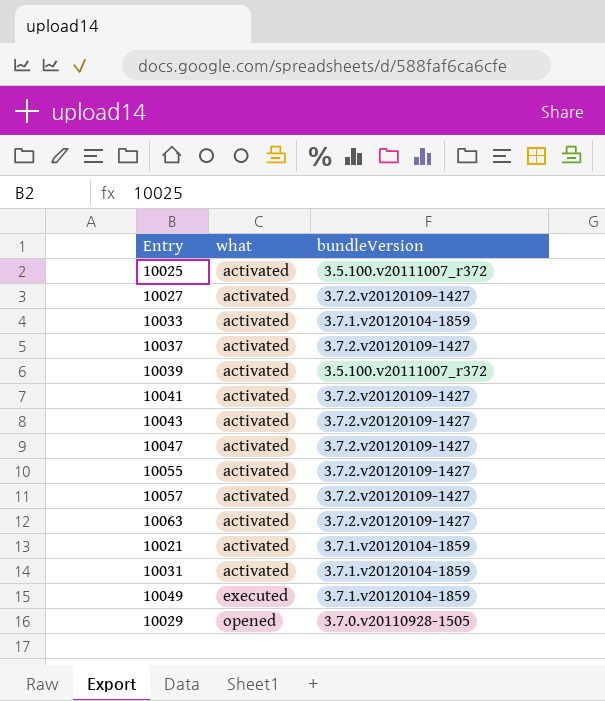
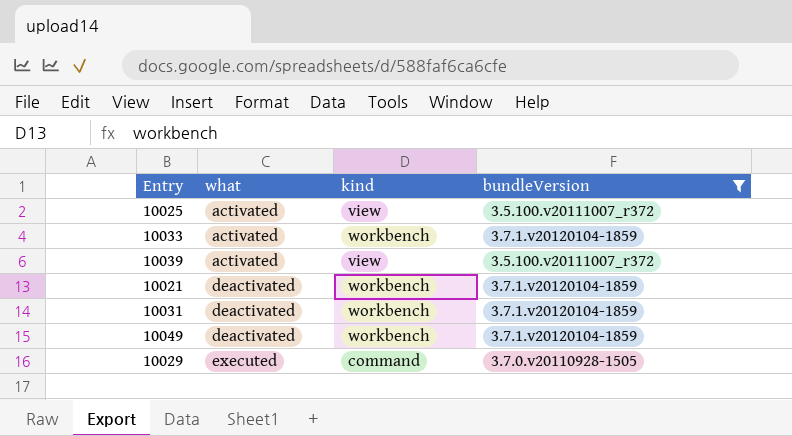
filter: none -> bundleVersion != 3.7.2.v20120109-1427
column kind | position: none -> 3
10021 | what: activated -> deactivated
10031 | what: activated -> deactivated
10049 | what: executed -> deactivated
10029 | what: opened -> executed

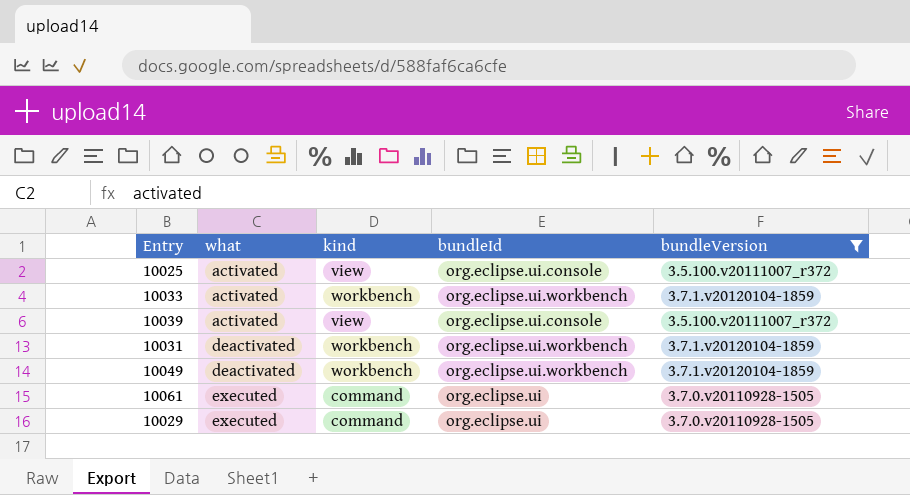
column bundleId | position: none -> 4
row 10021: deactivated | workbench | 3.7.1.v20120104-1859 -> none
row 10061: none -> executed | command | org.eclipse.ui | 3.7.0.v20110928-1505

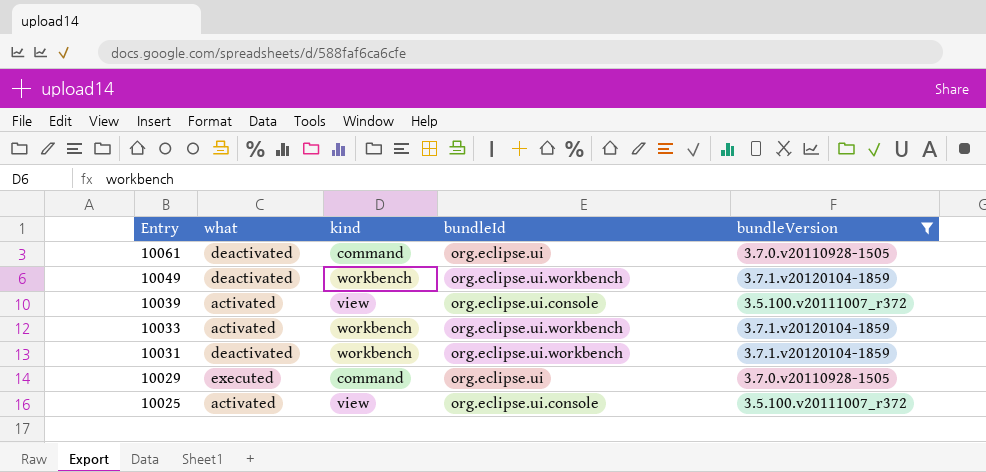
row order: what ascending -> Entry descending
10061 | what: executed -> deactivated

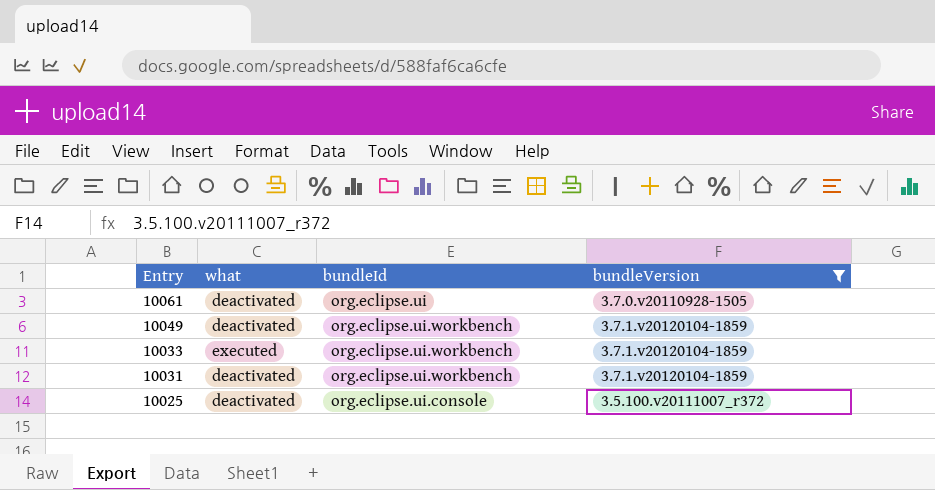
column kind | position: 3 -> none
row 10039: activated | view | org.eclipse.ui.console | 3.5.100.v20111007_r372 -> none
row 10029: executed | command | org.eclipse.ui | 3.7.0.v20110928-1505 -> none
10033 | what: activated -> executed
10025 | what: activated -> deactivated

